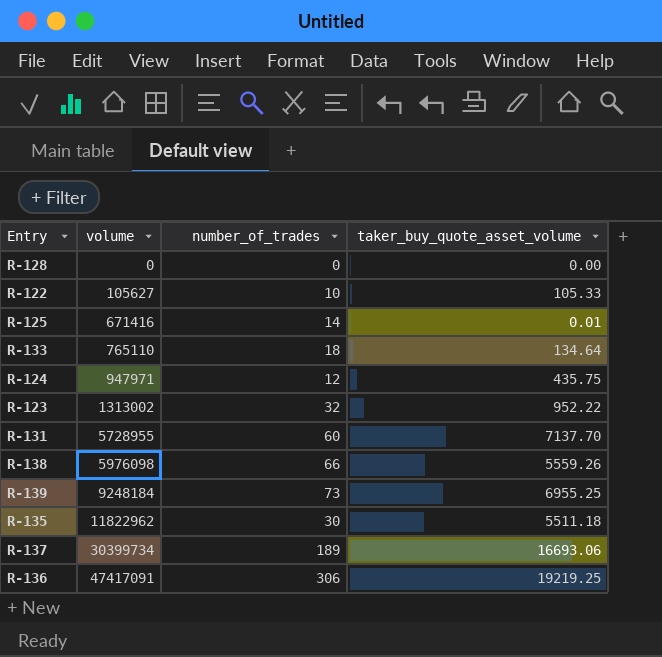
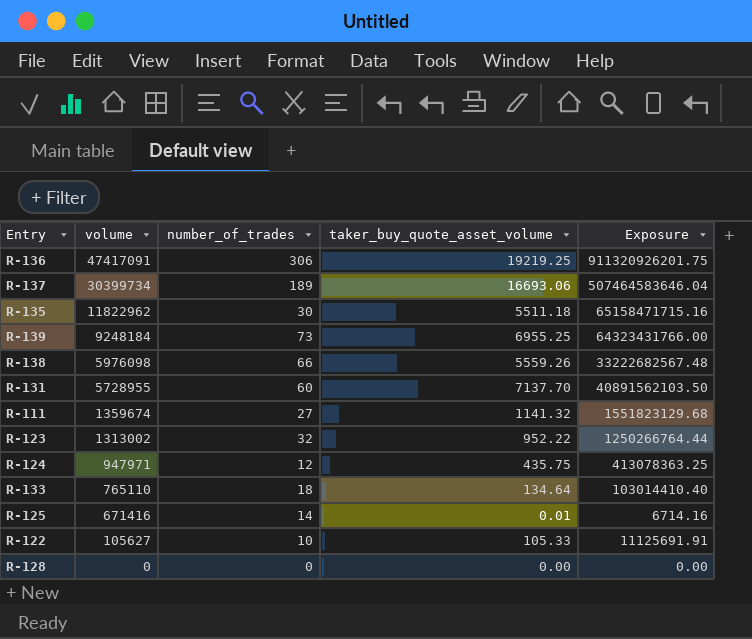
row order: volume ascending -> volume descending
column Exposure | formula: none -> [volume] * [taker_buy_quote_asset_volume]
row R-111: none -> 1359674 | 27 | 1141.32 | 1551823129.68

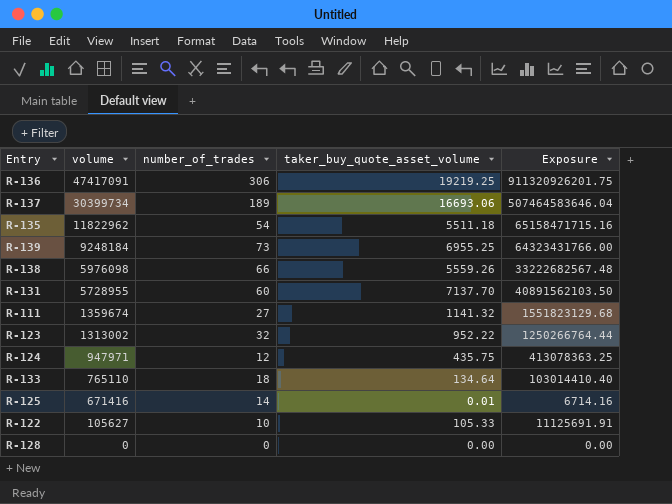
R-135 | number_of_trades: 30 -> 54

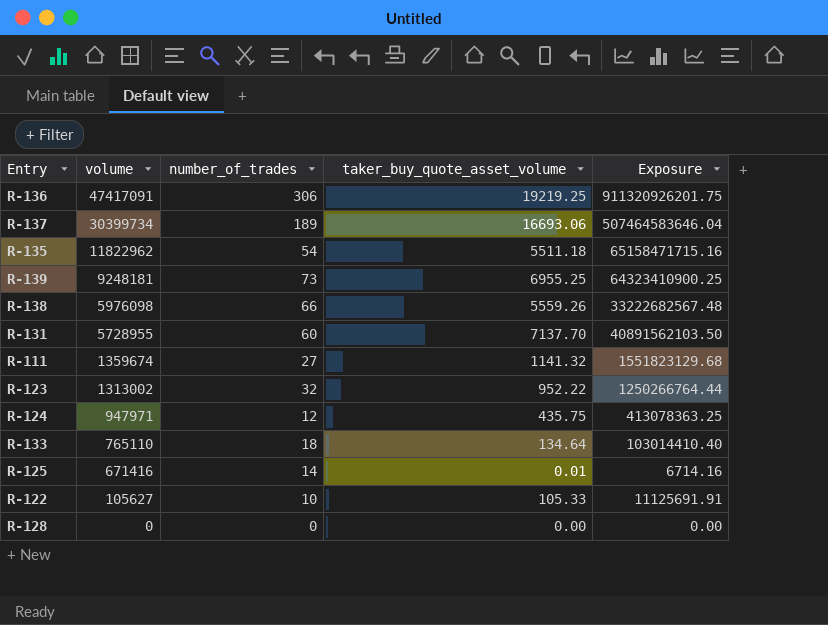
R-139 | volume: 9248184 -> 9248181
R-139 | Exposure: 64323431766.00 -> 64323410900.25

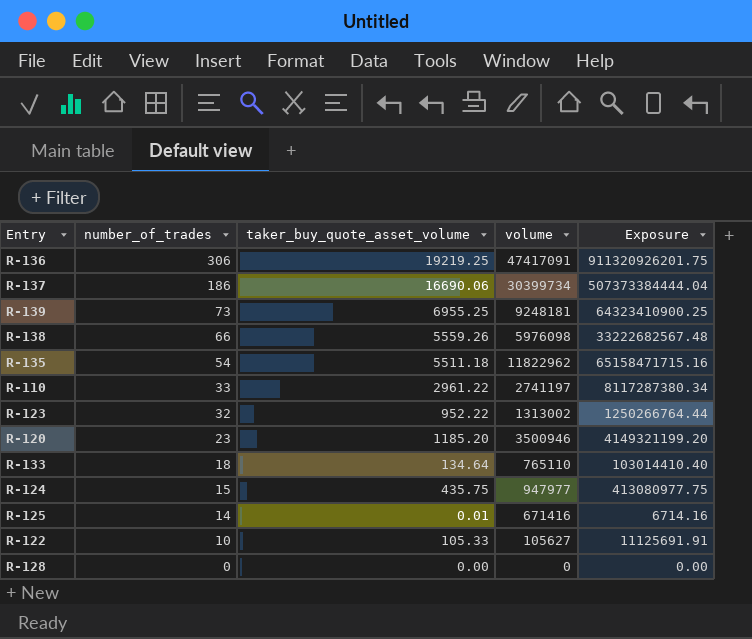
row order: volume descending -> number_of_trades descending
column volume | position: 2 -> 4
row R-131: 5728955 | 60 | 7137.70 | 40891562103.50 -> none
row R-111: 1359674 | 27 | 1141.32 | 1551823129.68 -> none
R-137 | number_of_trades: 189 -> 186
R-137 | taker_buy_quote_asset_volume: 16693.06 -> 16690.06
R-137 | Exposure: 507464583646.04 -> 507373384444.04
row R-110: none -> 33 | 2961.22 | 2741197 | 8117287380.34
row R-120: none -> 23 | 1185.20 | 3500946 | 4149321199.20
R-124 | number_of_trades: 12 -> 15
R-124 | volume: 947971 -> 947977
R-124 | Exposure: 413078363.25 -> 413080977.75

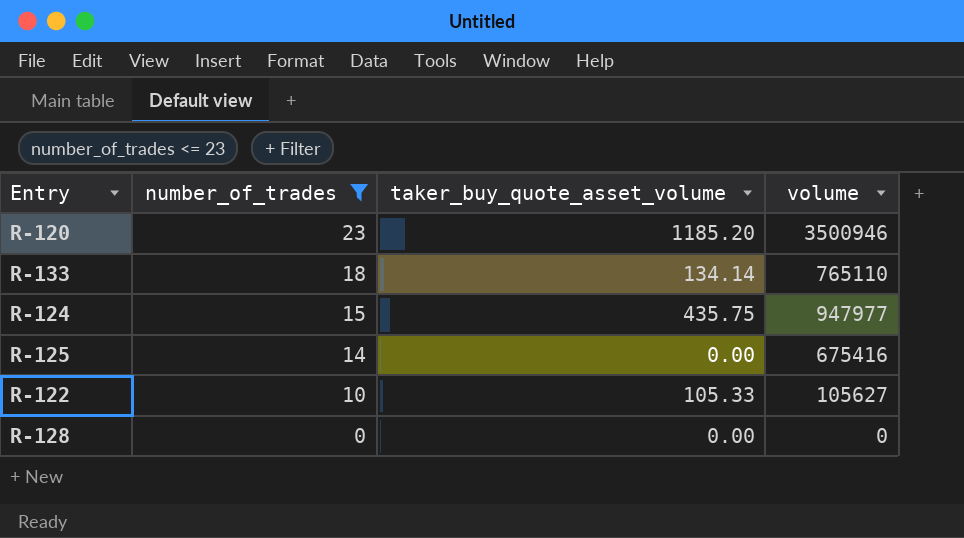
filter: none -> number_of_trades <= 23
column Exposure | formula: [taker_buy_quote_asset_volume] * [volume] -> none
R-133 | taker_buy_quote_asset_volume: 134.64 -> 134.14
R-125 | taker_buy_quote_asset_volume: 0.01 -> 0.00
R-125 | volume: 671416 -> 675416

